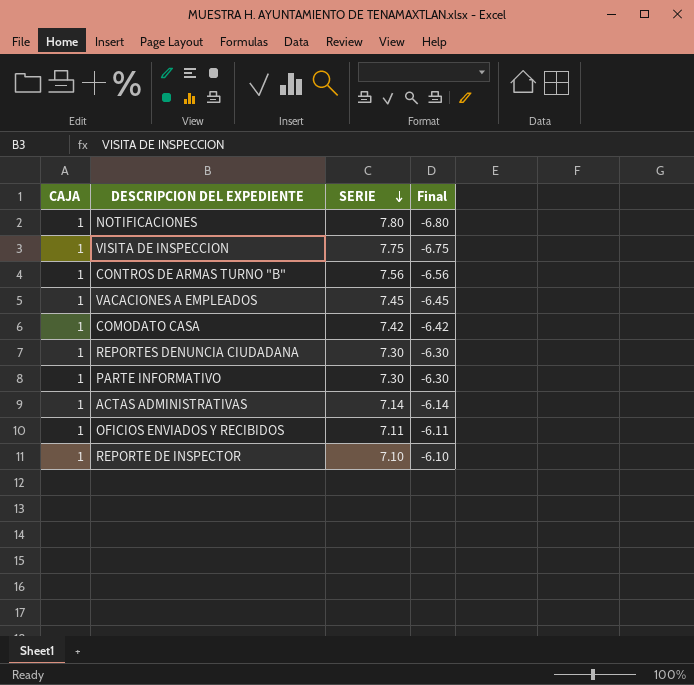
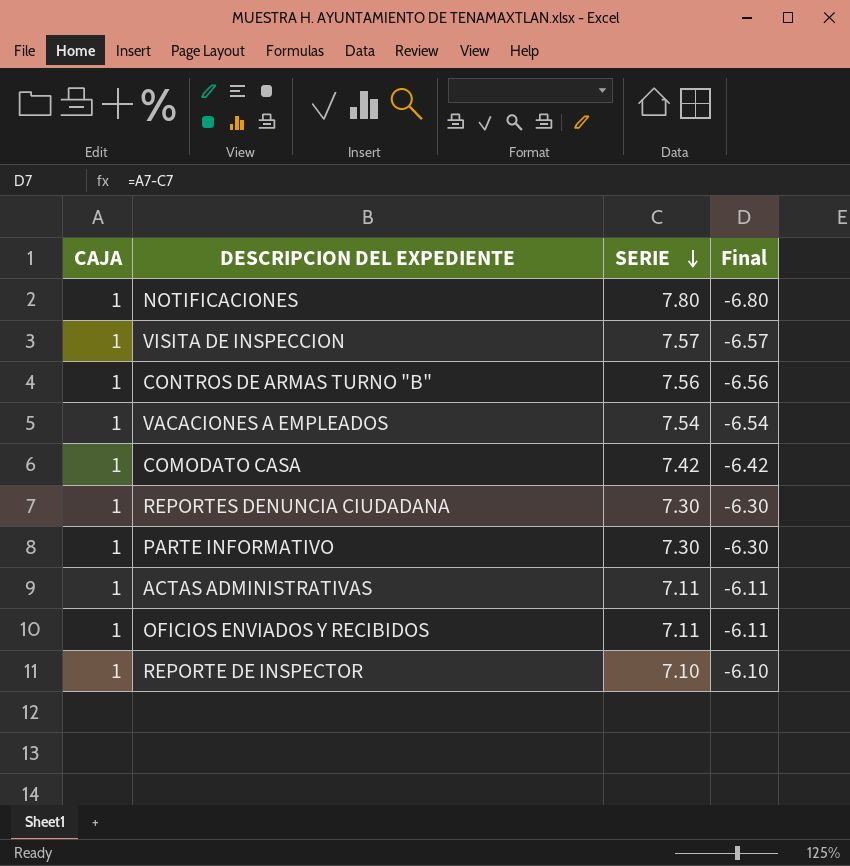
VISITA DE INSPECCION | SERIE: 7.75 -> 7.57
VISITA DE INSPECCION | Final: -6.75 -> -6.57
VACACIONES A EMPLEADOS | SERIE: 7.45 -> 7.54
VACACIONES A EMPLEADOS | Final: -6.45 -> -6.54
ACTAS ADMINISTRATIVAS | SERIE: 7.14 -> 7.11
ACTAS ADMINISTRATIVAS | Final: -6.14 -> -6.11

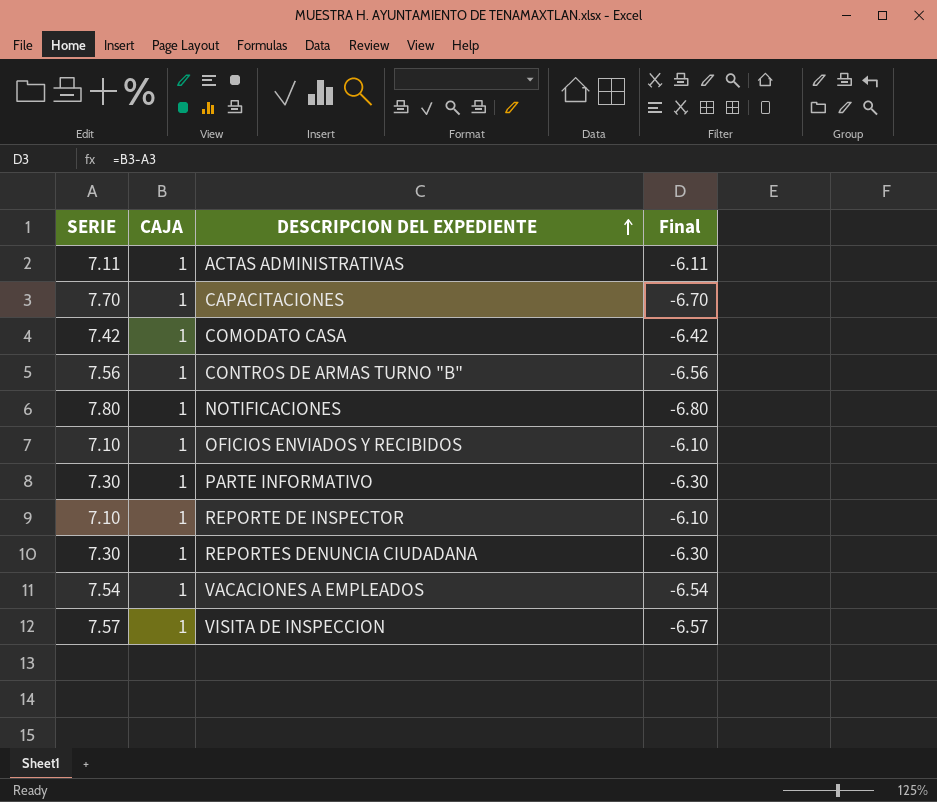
row order: SERIE descending -> DESCRIPCION DEL EXPEDIENTE ascending
column SERIE | position: 3 -> 1
row CAPACITACIONES: none -> 7.70 | 1 | -6.70
OFICIOS ENVIADOS Y RECIBIDOS | SERIE: 7.11 -> 7.10
OFICIOS ENVIADOS Y RECIBIDOS | Final: -6.11 -> -6.10

